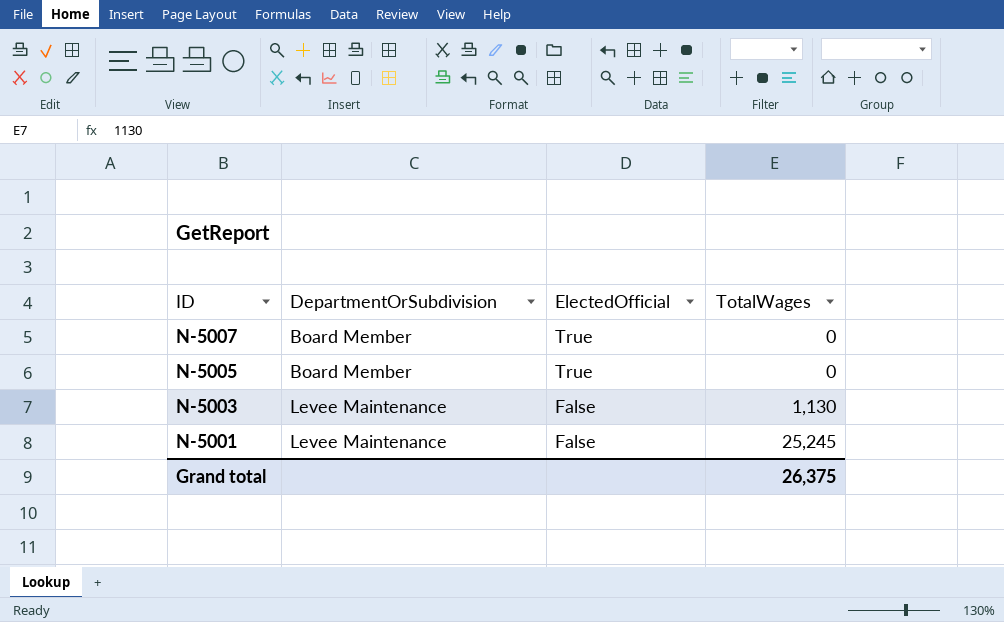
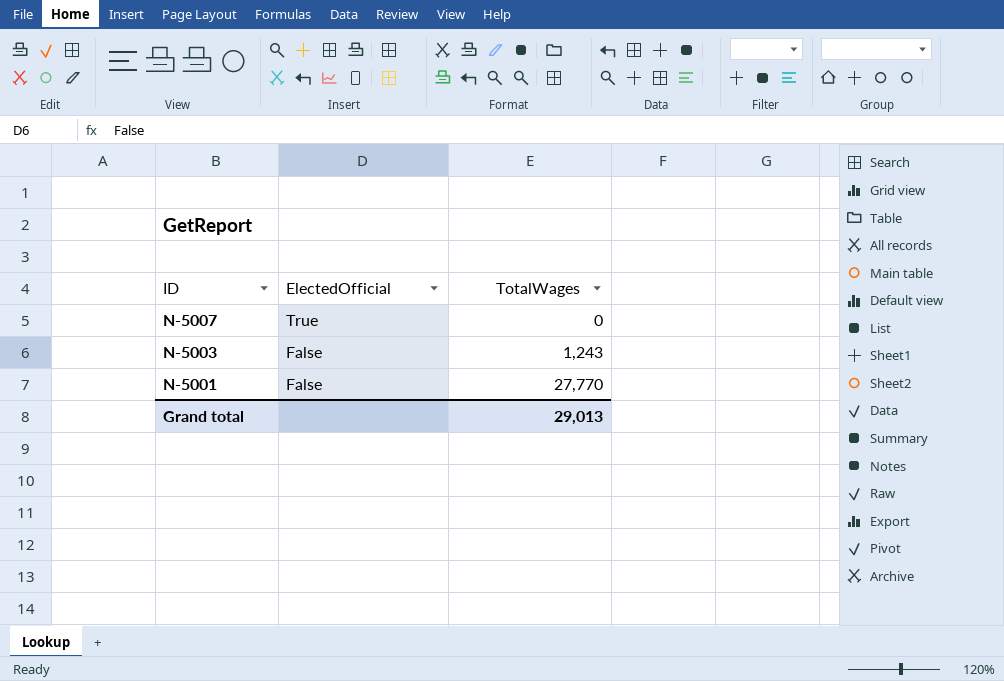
column DepartmentOrSubdivision | position: 2 -> none
row N-5005: Board Member | True | 0 -> none
N-5003 | TotalWages: 1,130 -> 1,243
N-5001 | TotalWages: 25,245 -> 27,770
Grand total | TotalWages: 26,375 -> 29,013

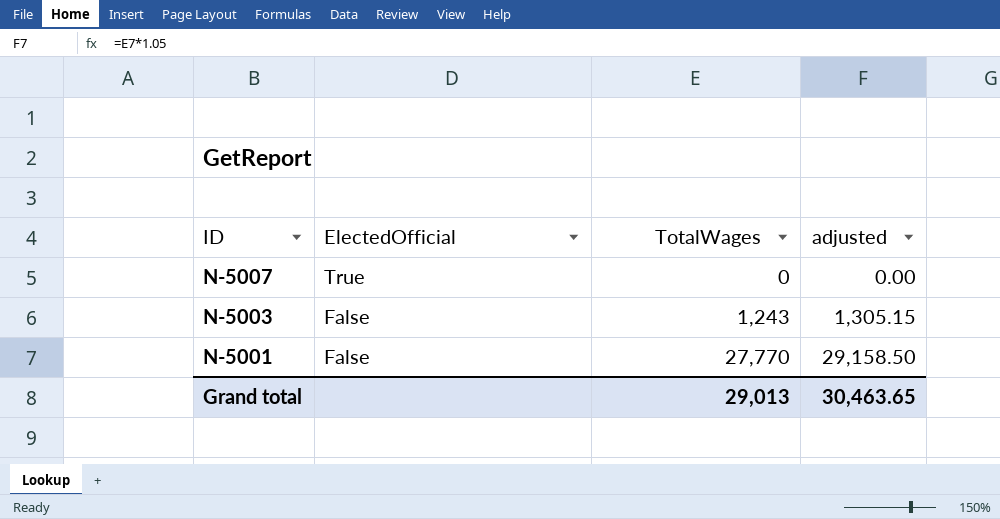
column adjusted | formula: none -> [TotalWages] * 1.05

